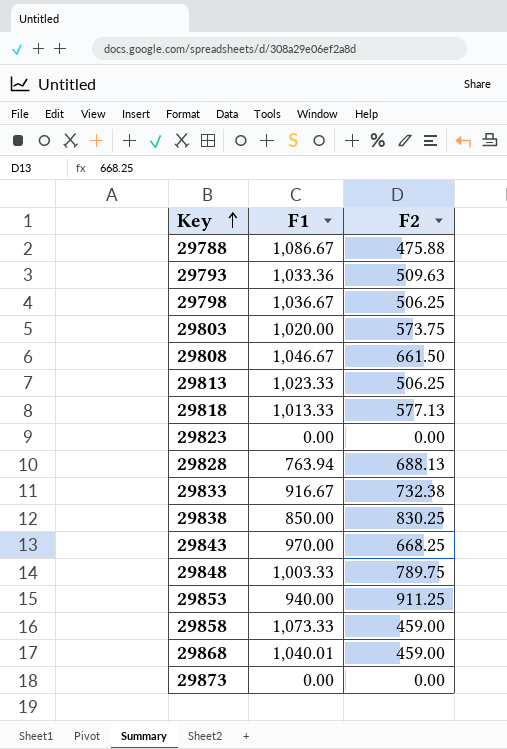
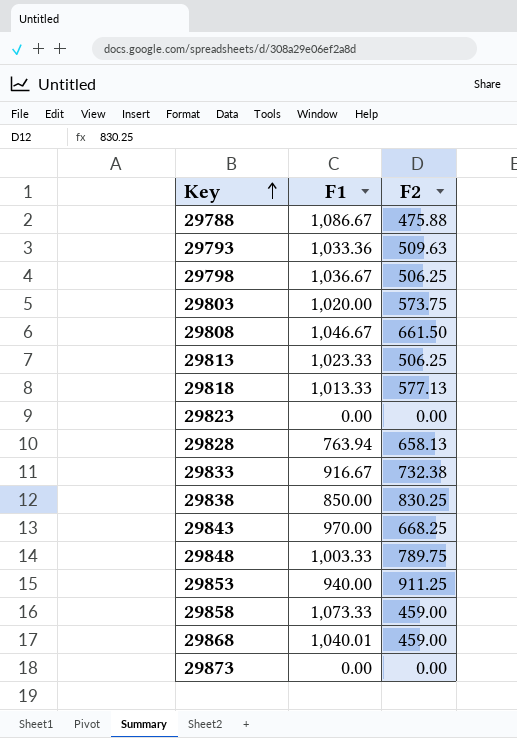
29828 | F2: 688.13 -> 658.13

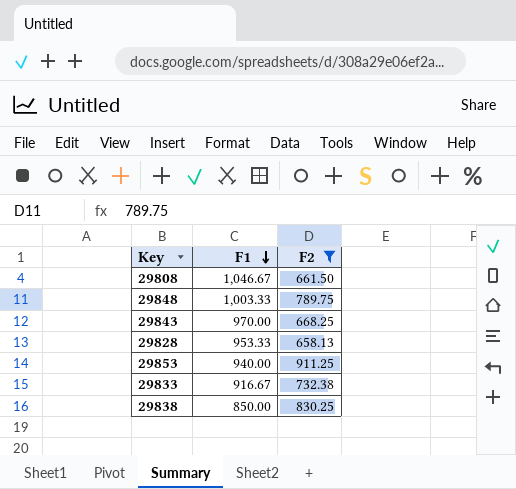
filter: none -> F2 >= 658.13
row order: Key ascending -> F1 descending
29828 | F1: 763.94 -> 953.33

